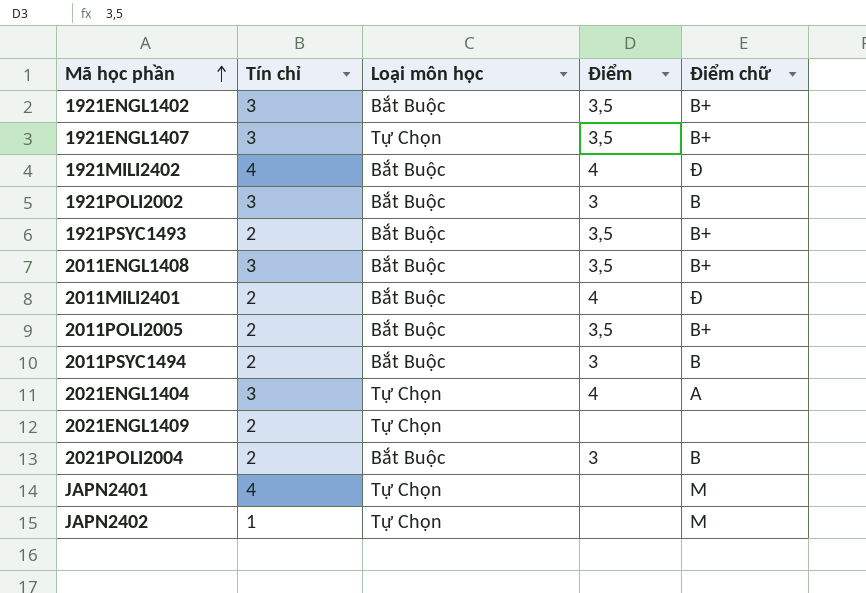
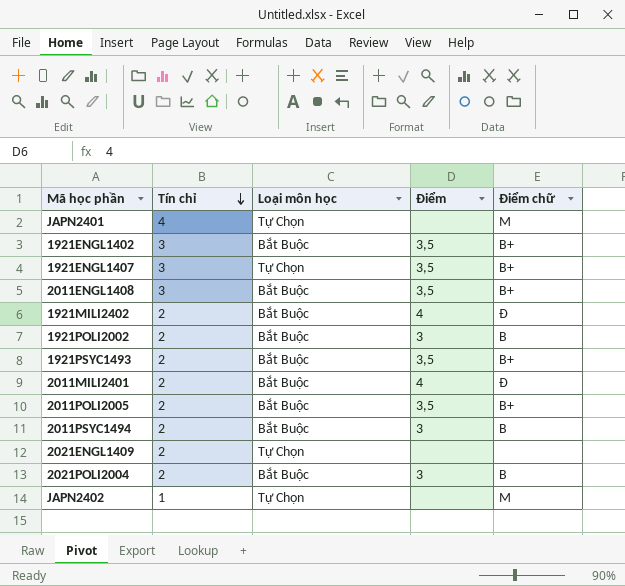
row order: Mã học phần ascending -> Tín chỉ descending
row 2021ENGL1404: 3 | Tự Chọn | 4 | A -> none
1921MILI2402 | Tín chỉ: 4 -> 2
1921POLI2002 | Tín chỉ: 3 -> 2

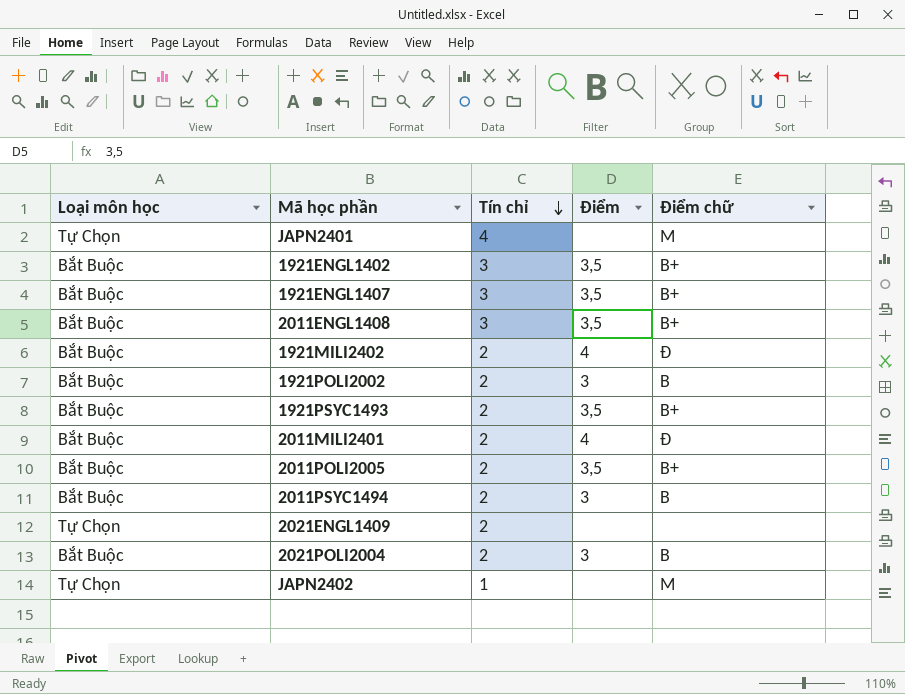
column Loại môn học | position: 3 -> 1
1921ENGL1407 | Loại môn học: Tự Chọn -> Bắt Buộc

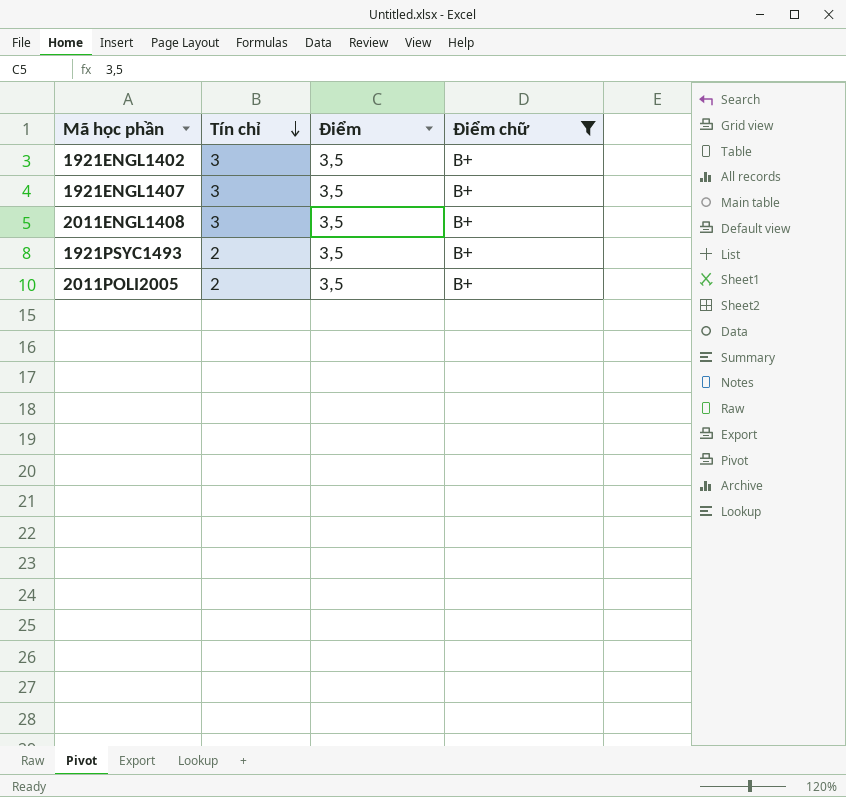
filter: none -> Điểm chữ = B+
column Loại môn học | position: 1 -> none

